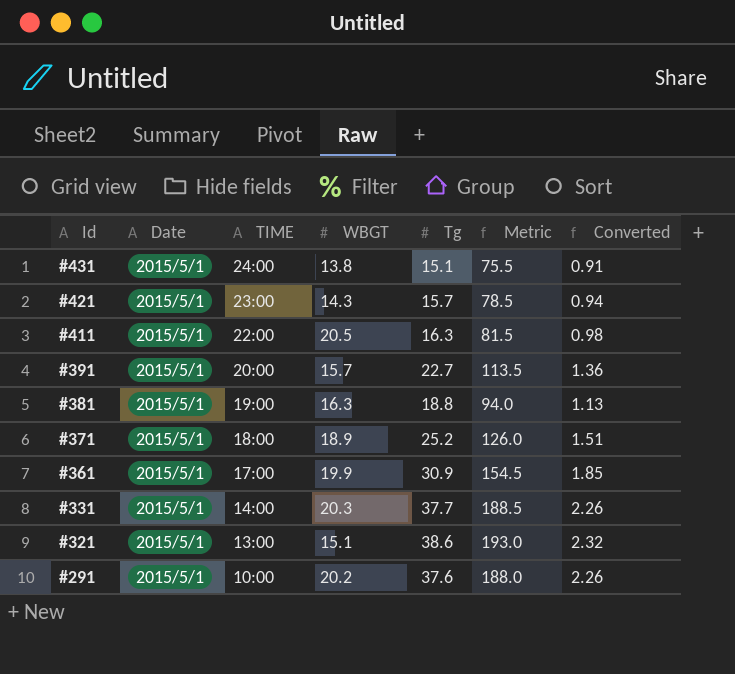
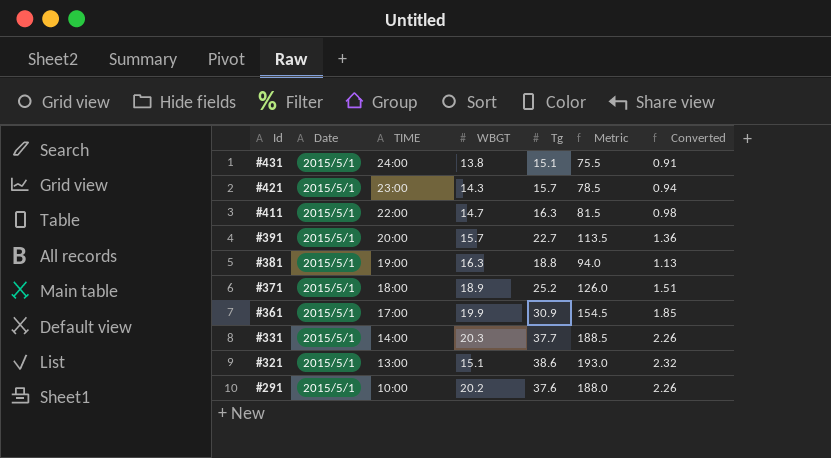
#411 | WBGT: 20.5 -> 14.7

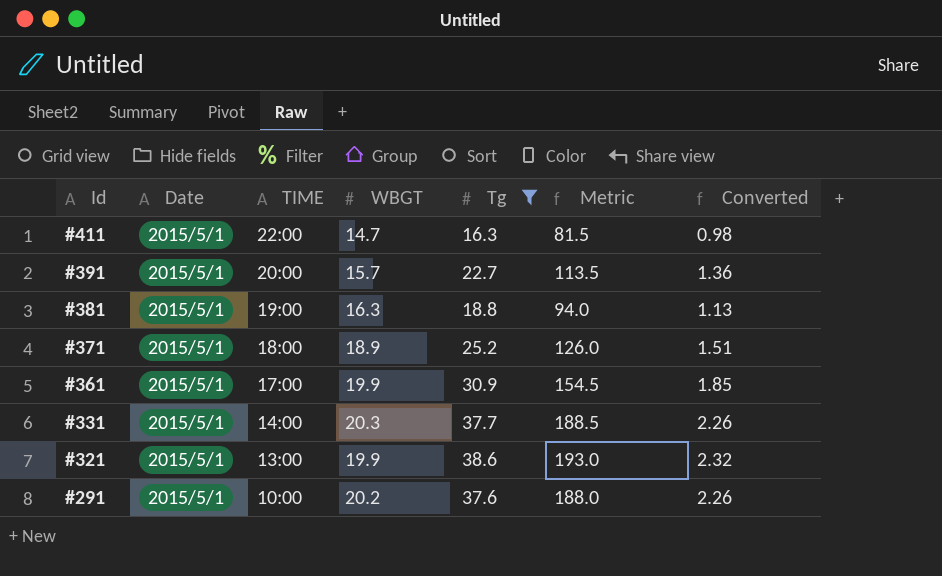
filter: none -> Tg >= 16.3
#321 | WBGT: 15.1 -> 19.9

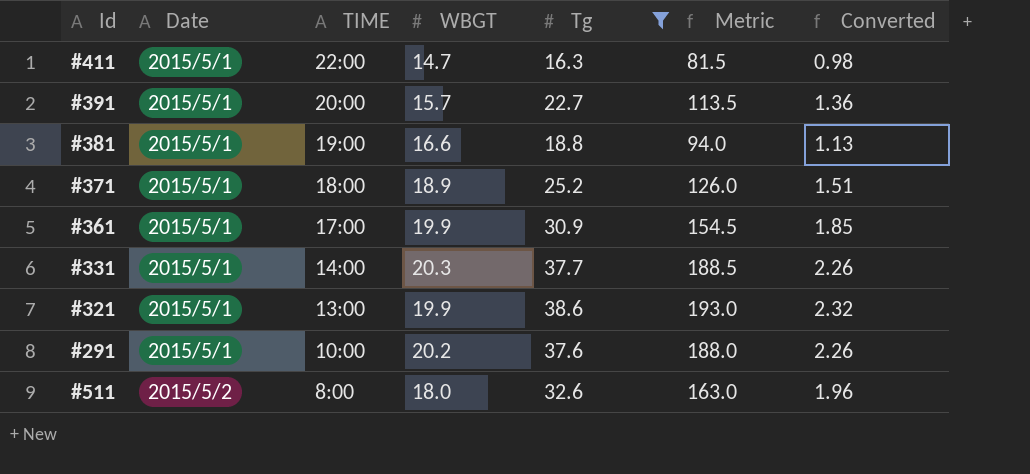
#381 | WBGT: 16.3 -> 16.6
row #511: none -> 2015/5/2 | 8:00 | 18.0 | 32.6 | 163.0 | 1.96

